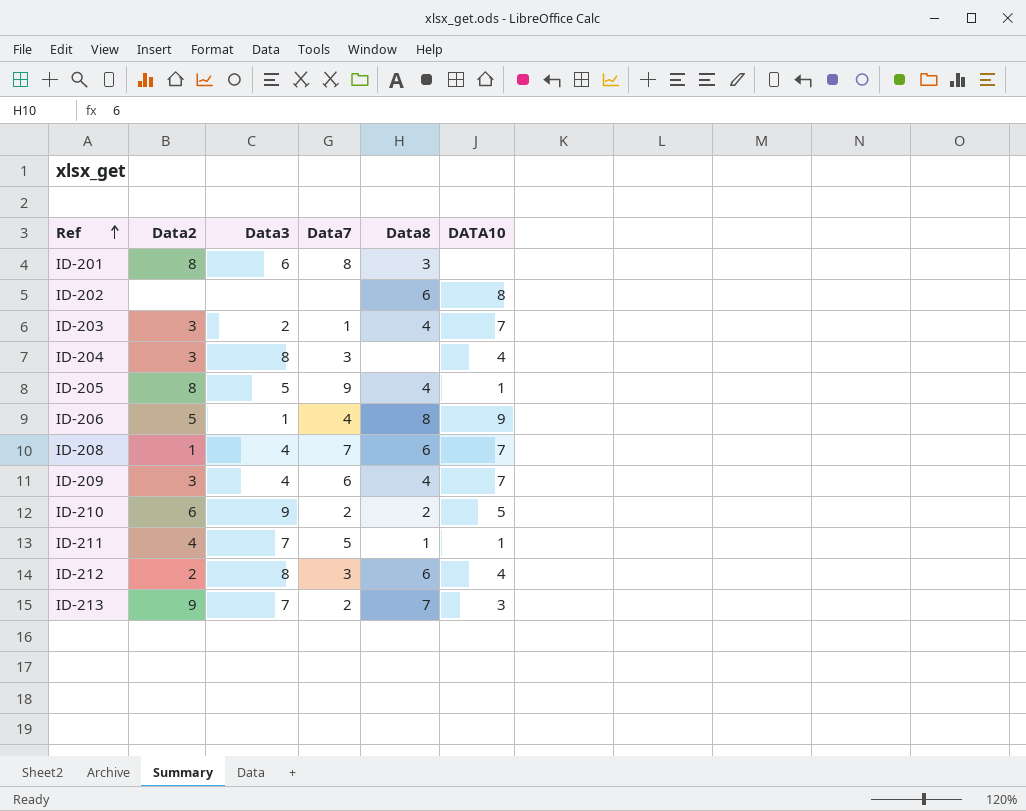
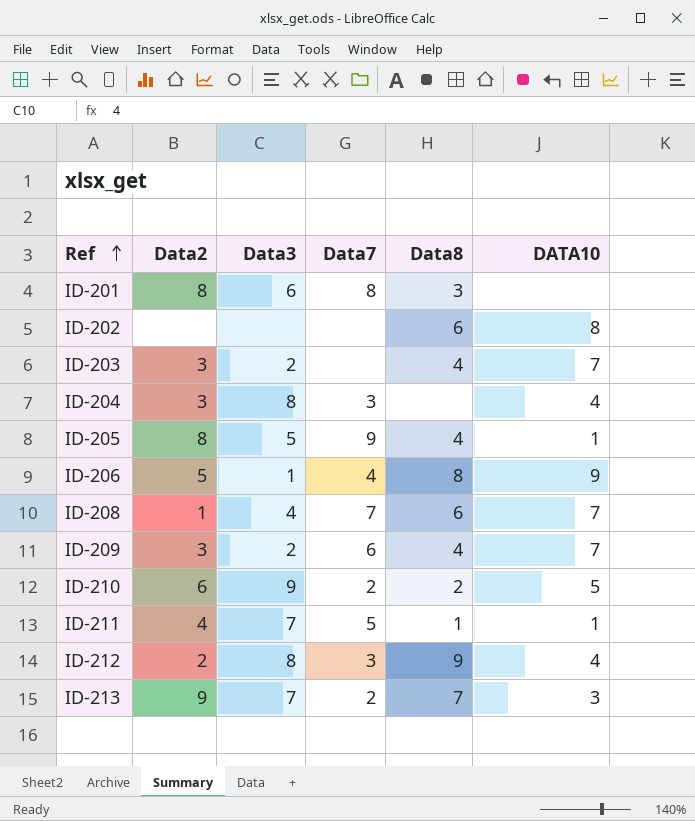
ID-203 | Data7: 1 -> none
ID-209 | Data3: 4 -> 2
ID-212 | Data8: 6 -> 9

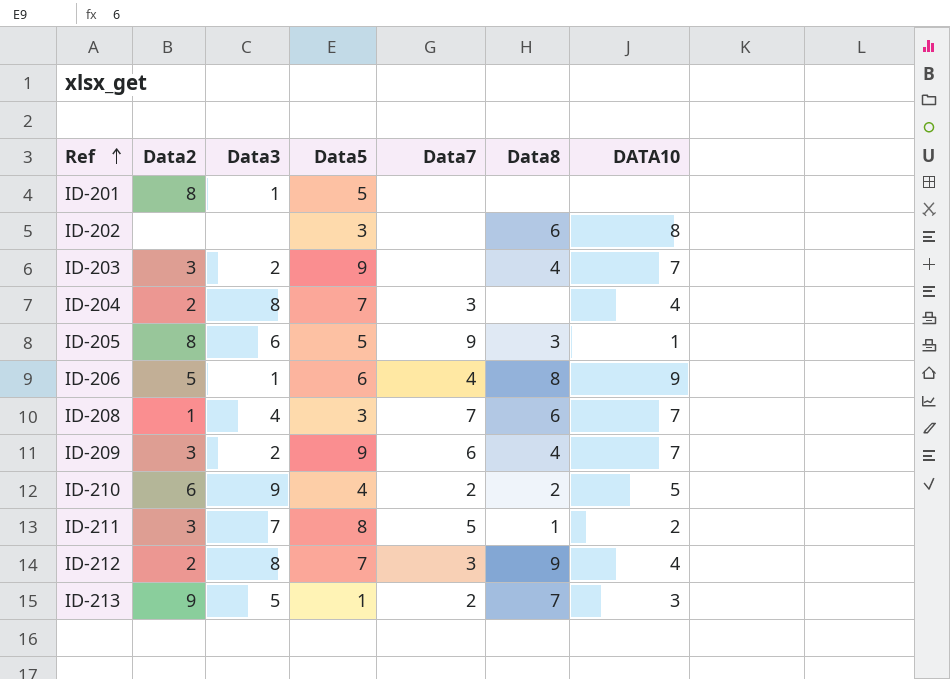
column Data5 | position: none -> 4
ID-201 | Data3: 6 -> 1
ID-201 | Data7: 8 -> none
ID-201 | Data8: 3 -> none
ID-204 | Data2: 3 -> 2
ID-205 | Data3: 5 -> 6
ID-205 | Data8: 4 -> 3
ID-211 | Data2: 4 -> 3
ID-211 | DATA10: 1 -> 2
ID-213 | Data3: 7 -> 5

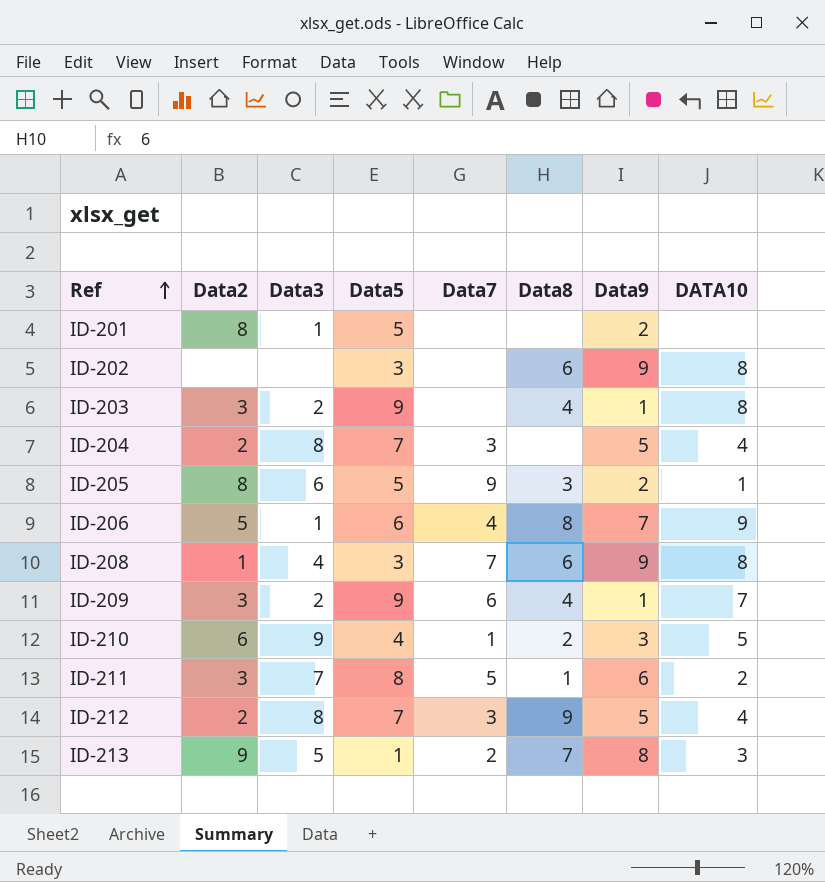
column Data9 | position: none -> 7
ID-203 | DATA10: 7 -> 8
ID-208 | DATA10: 7 -> 8
ID-210 | Data7: 2 -> 1

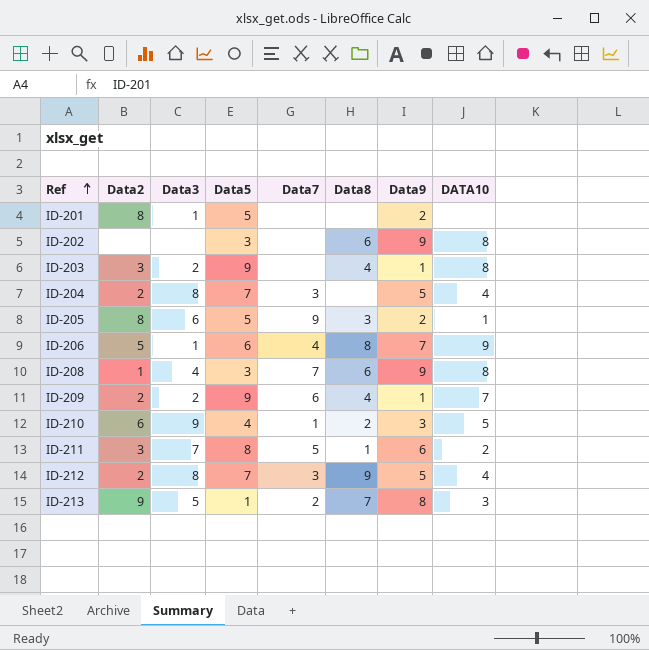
ID-209 | Data2: 3 -> 2

